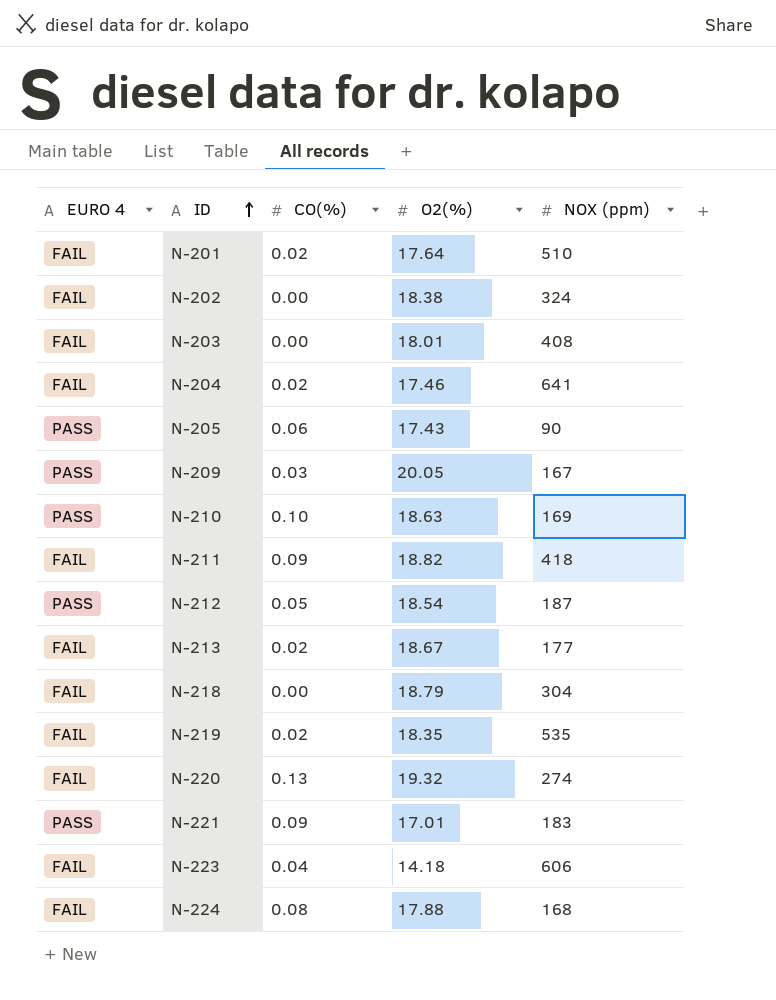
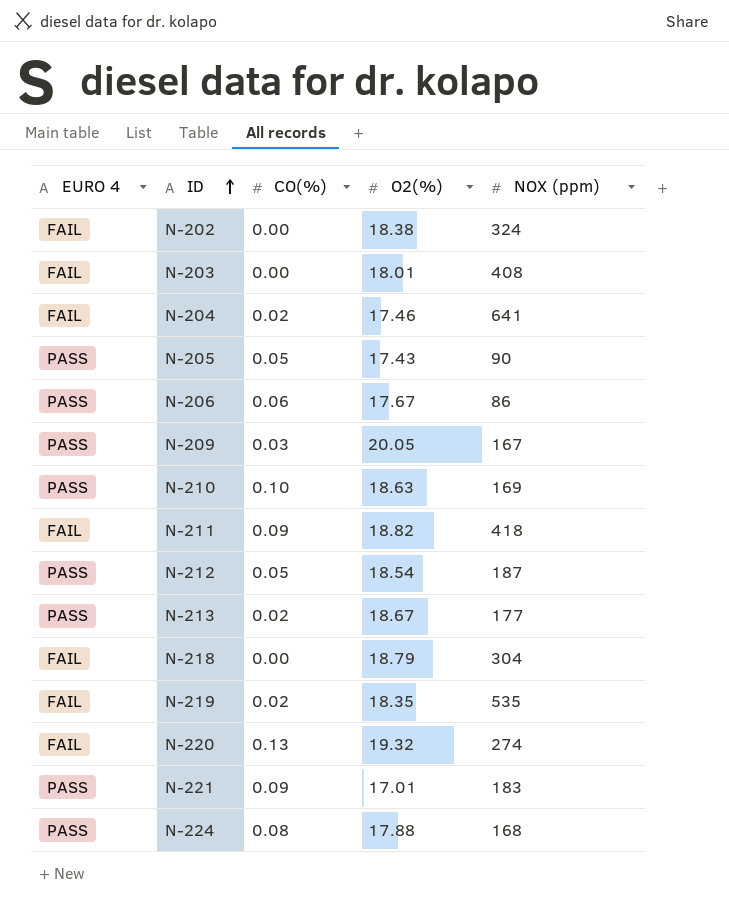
row N-201: FAIL | 0.02 | 17.64 | 510 -> none
row N-223: FAIL | 0.04 | 14.18 | 606 -> none
N-205 | CO(%): 0.06 -> 0.05
row N-206: none -> PASS | 0.06 | 17.67 | 86
N-213 | EURO 4: FAIL -> PASS
N-224 | EURO 4: FAIL -> PASS

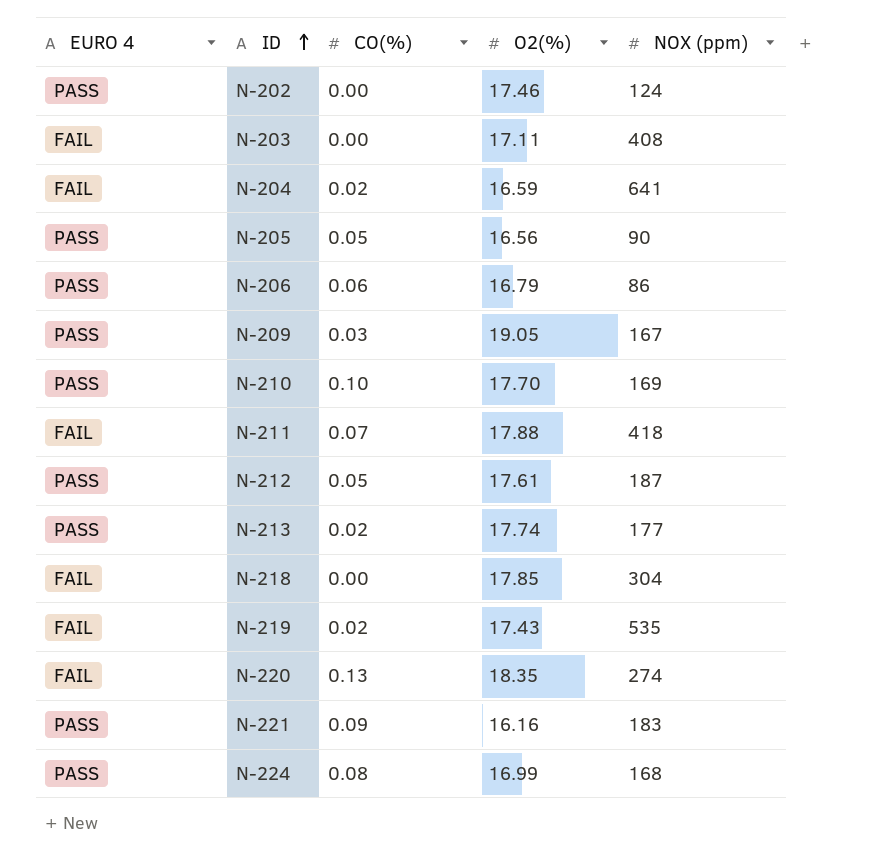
N-202 | EURO 4: FAIL -> PASS
N-202 | O2(%): 18.38 -> 17.46
N-202 | NOX (ppm): 324 -> 124
N-203 | O2(%): 18.01 -> 17.11
N-204 | O2(%): 17.46 -> 16.59
N-205 | O2(%): 17.43 -> 16.56
N-206 | O2(%): 17.67 -> 16.79
N-209 | O2(%): 20.05 -> 19.05
N-210 | O2(%): 18.63 -> 17.70
N-211 | CO(%): 0.09 -> 0.07
N-211 | O2(%): 18.82 -> 17.88
N-212 | O2(%): 18.54 -> 17.61
N-213 | O2(%): 18.67 -> 17.74
N-218 | O2(%): 18.79 -> 17.85
N-219 | O2(%): 18.35 -> 17.43
N-220 | O2(%): 19.32 -> 18.35
N-221 | O2(%): 17.01 -> 16.16
N-224 | O2(%): 17.88 -> 16.99

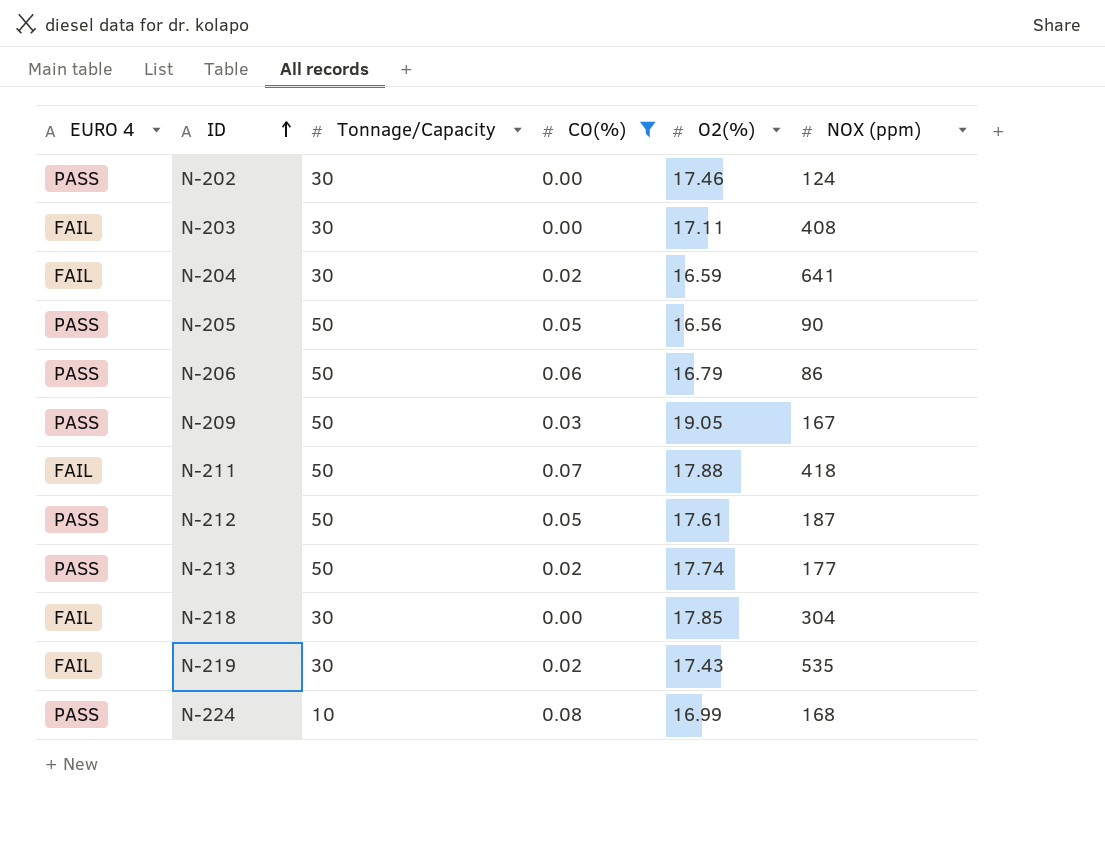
filter: none -> CO(%) <= 0.08
column Tonnage/Capacity | position: none -> 3

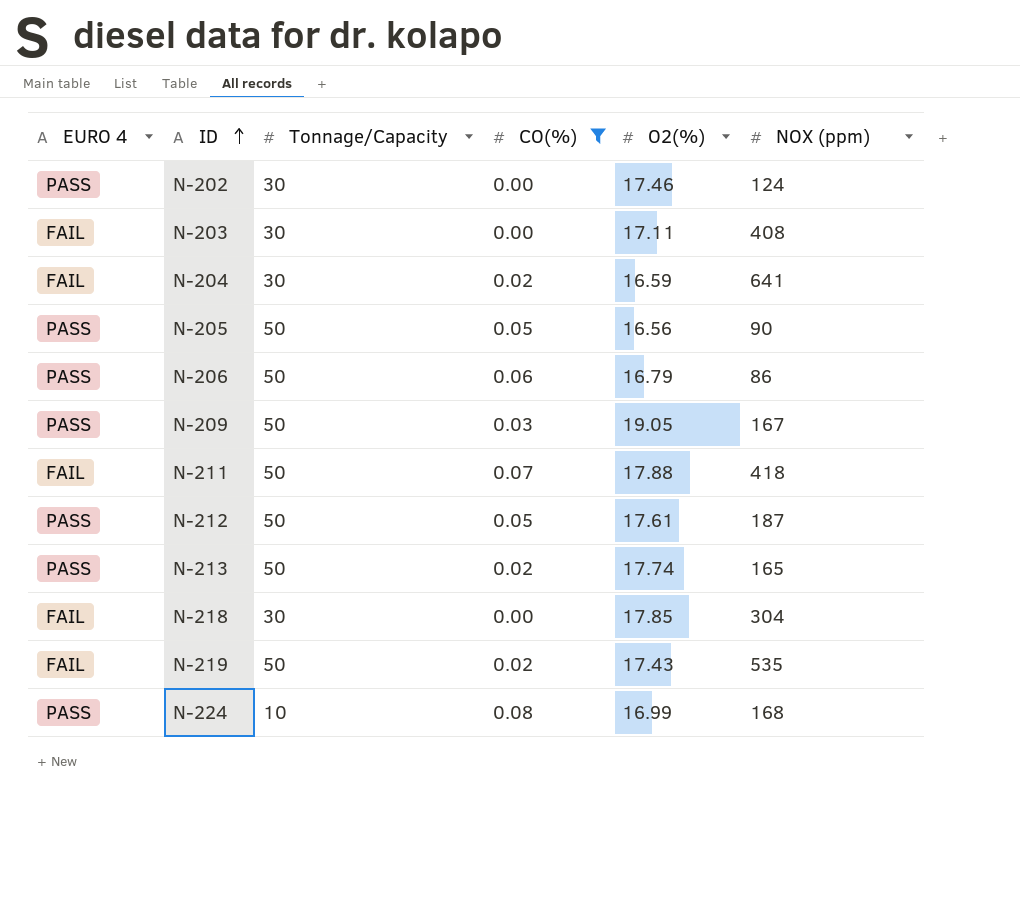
N-213 | NOX (ppm): 177 -> 165
N-219 | Tonnage/Capacity: 30 -> 50

